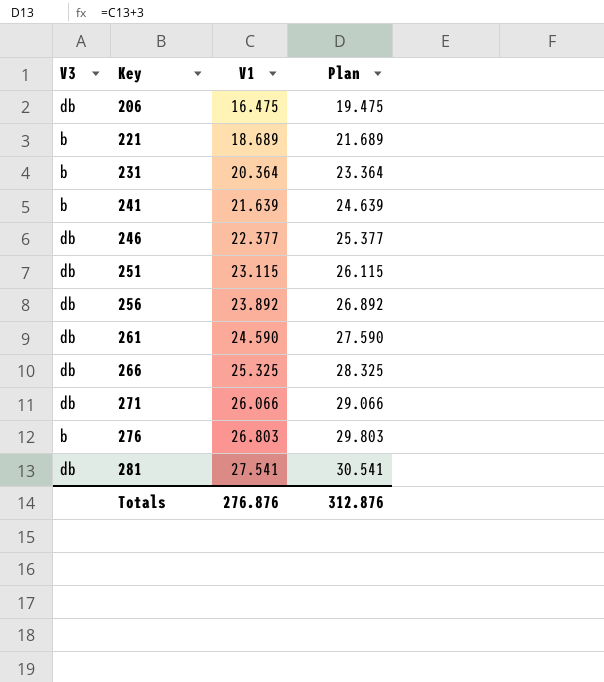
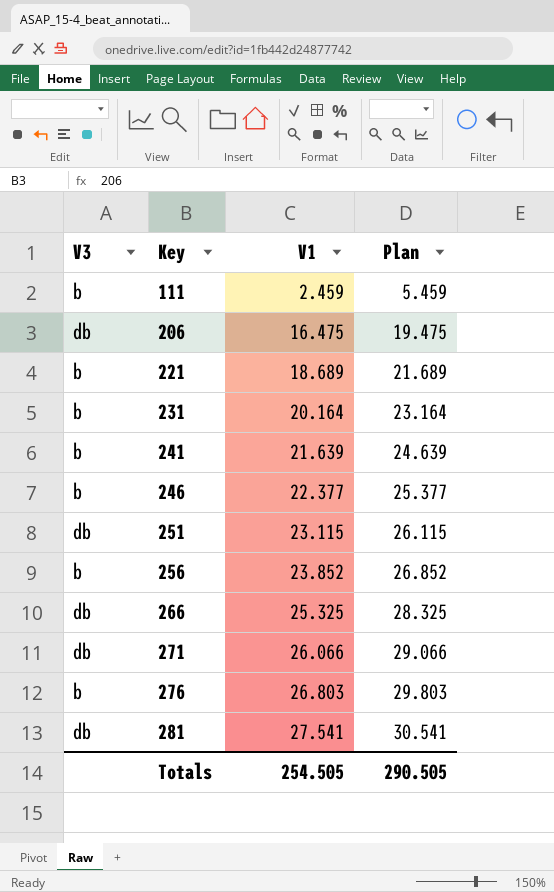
row 261: db | 24.590 | 27.590 -> none
row 111: none -> b | 2.459 | 5.459
231 | V1: 20.364 -> 20.164
231 | Plan: 23.364 -> 23.164
246 | V3: db -> b
256 | V3: db -> b
256 | V1: 23.892 -> 23.852
256 | Plan: 26.892 -> 26.852
Totals | V1: 276.876 -> 254.505
Totals | Plan: 312.876 -> 290.505

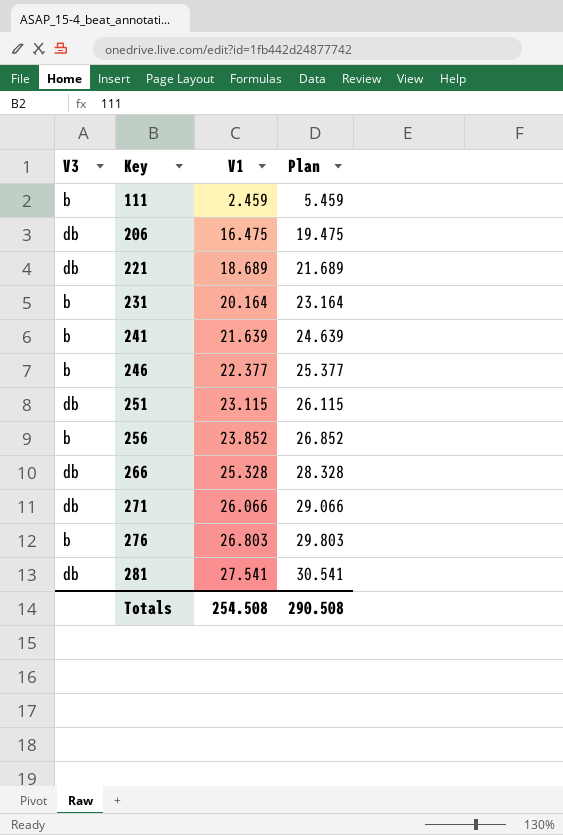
221 | V3: b -> db
266 | V1: 25.325 -> 25.328
266 | Plan: 28.325 -> 28.328
Totals | V1: 254.505 -> 254.508
Totals | Plan: 290.505 -> 290.508

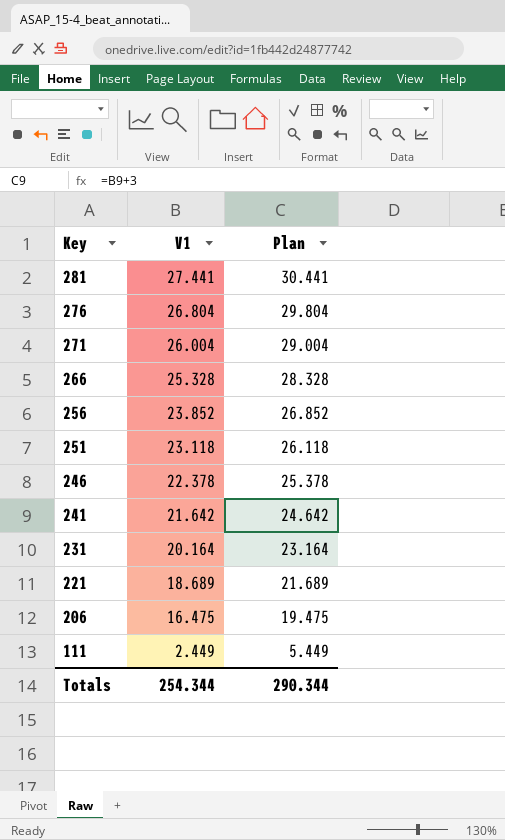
row order: Key ascending -> Key descending
column V3 | position: 1 -> none
281 | V1: 27.541 -> 27.441
281 | Plan: 30.541 -> 30.441
276 | V1: 26.803 -> 26.804
276 | Plan: 29.803 -> 29.804
271 | V1: 26.066 -> 26.004
271 | Plan: 29.066 -> 29.004
251 | V1: 23.115 -> 23.118
251 | Plan: 26.115 -> 26.118
246 | V1: 22.377 -> 22.378
246 | Plan: 25.377 -> 25.378
241 | V1: 21.639 -> 21.642
241 | Plan: 24.639 -> 24.642
111 | V1: 2.459 -> 2.449
111 | Plan: 5.459 -> 5.449
Totals | V1: 254.508 -> 254.344
Totals | Plan: 290.508 -> 290.344

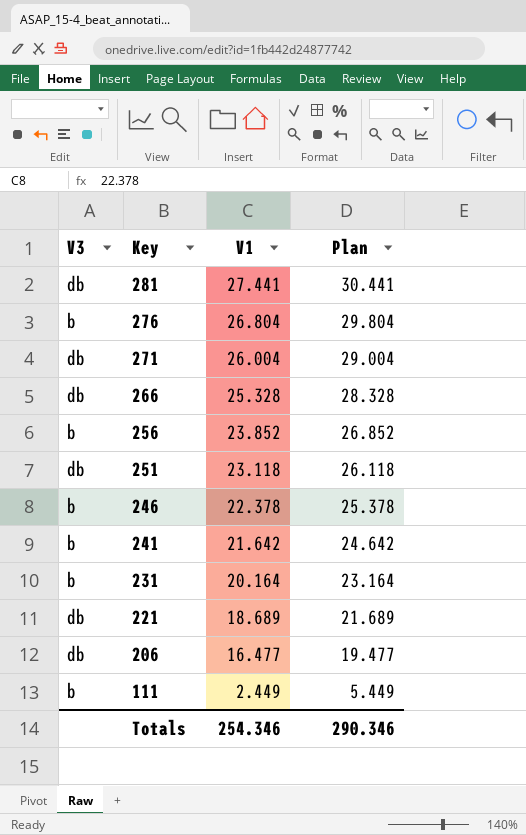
column V3 | position: none -> 1
206 | V1: 16.475 -> 16.477
206 | Plan: 19.475 -> 19.477
Totals | V1: 254.344 -> 254.346
Totals | Plan: 290.344 -> 290.346

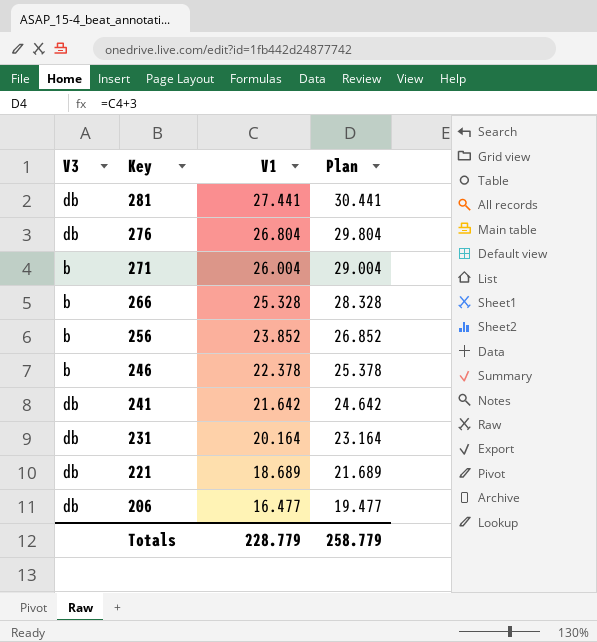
row 251: db | 23.118 | 26.118 -> none
row 111: b | 2.449 | 5.449 -> none
276 | V3: b -> db
271 | V3: db -> b
266 | V3: db -> b
241 | V3: b -> db
231 | V3: b -> db
Totals | V1: 254.346 -> 228.779
Totals | Plan: 290.346 -> 258.779

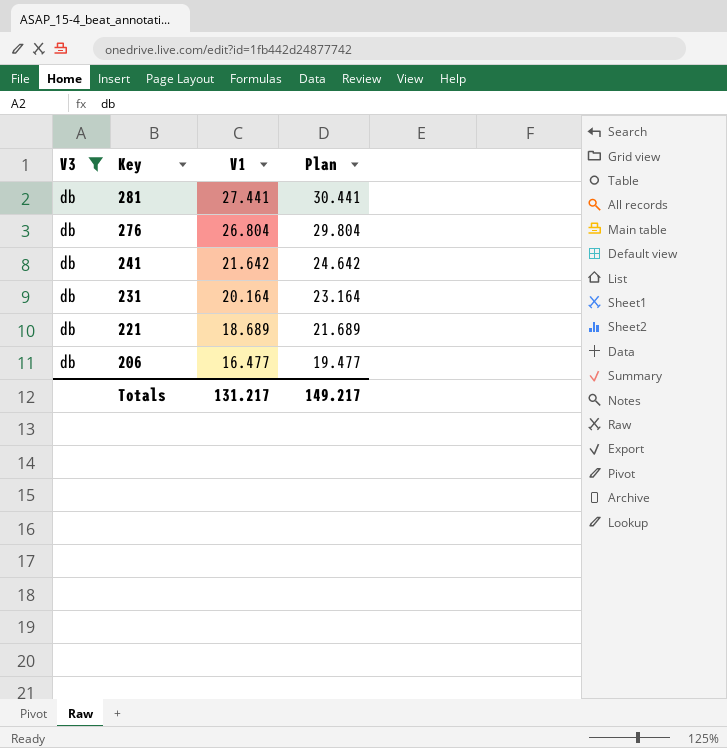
filter: none -> V3 = db
Totals | V1: 228.779 -> 131.217
Totals | Plan: 258.779 -> 149.217

